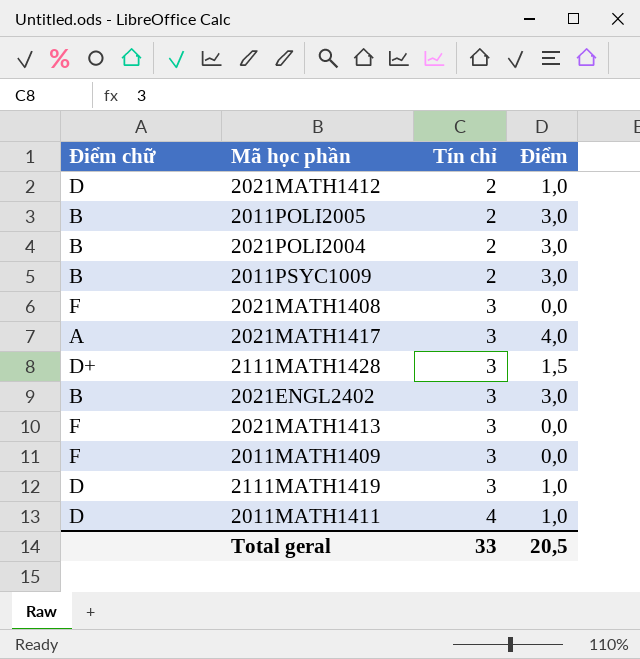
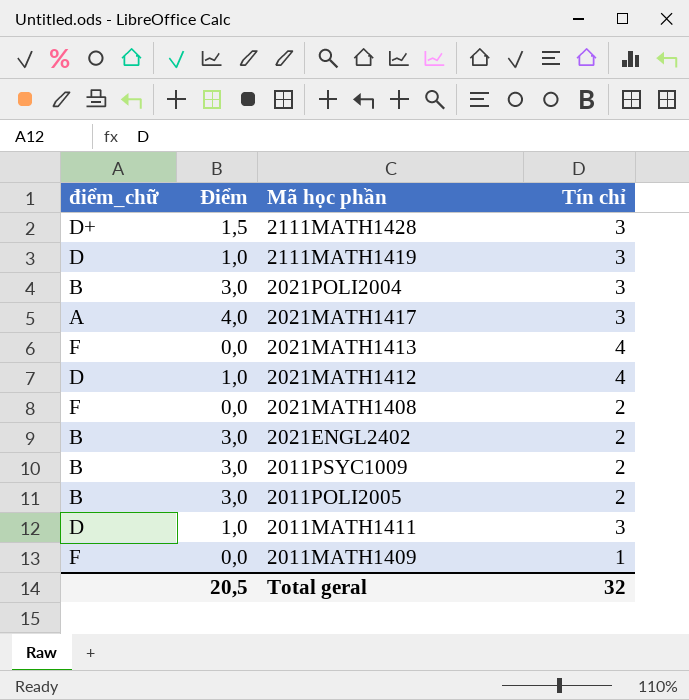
row order: Tín chỉ ascending -> Mã học phần descending
column name: Điểm chữ -> điểm_chữ
column Điểm | position: 4 -> 2
2021POLI2004 | Tín chỉ: 2 -> 3
2021MATH1413 | Tín chỉ: 3 -> 4
2021MATH1412 | Tín chỉ: 2 -> 4
2021MATH1408 | Tín chỉ: 3 -> 2
2021ENGL2402 | Tín chỉ: 3 -> 2
2011MATH1411 | Tín chỉ: 4 -> 3
2011MATH1409 | Tín chỉ: 3 -> 1
Total geral | Tín chỉ: 33 -> 32

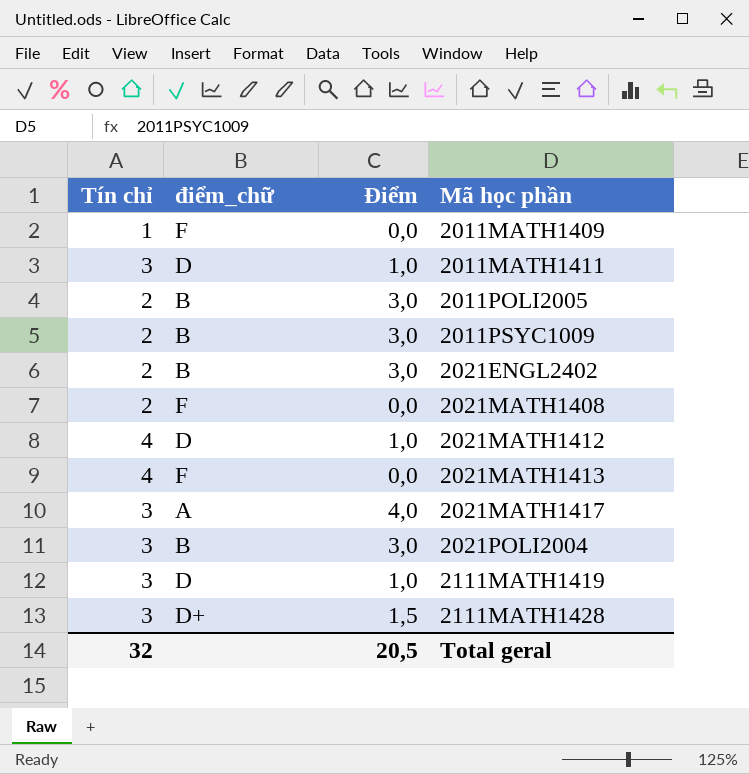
row order: Mã học phần descending -> Mã học phần ascending
column Tín chỉ | position: 4 -> 1

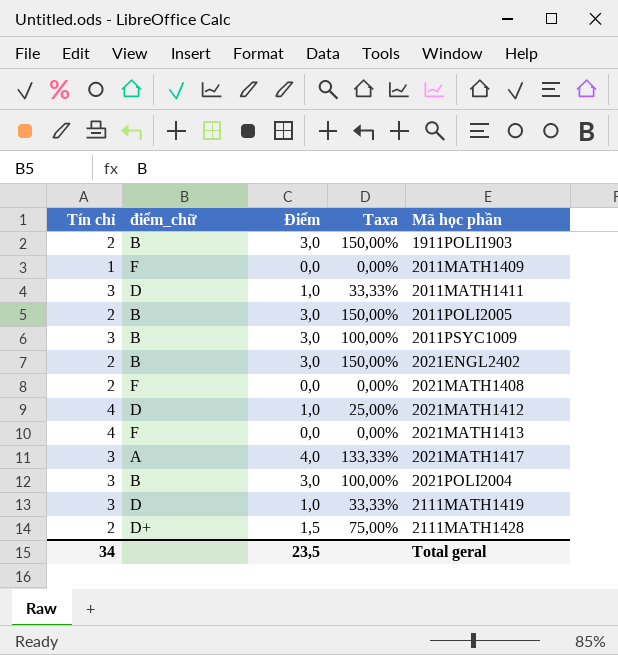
column Taxa | formula: none -> [Điểm] / [Tín chỉ]
row 1911POLI1903: none -> 2 | B | 3,0 | 150,00%
2011PSYC1009 | Tín chỉ: 2 -> 3
2111MATH1428 | Tín chỉ: 3 -> 2
Total geral | Tín chỉ: 32 -> 34
Total geral | Điểm: 20,5 -> 23,5

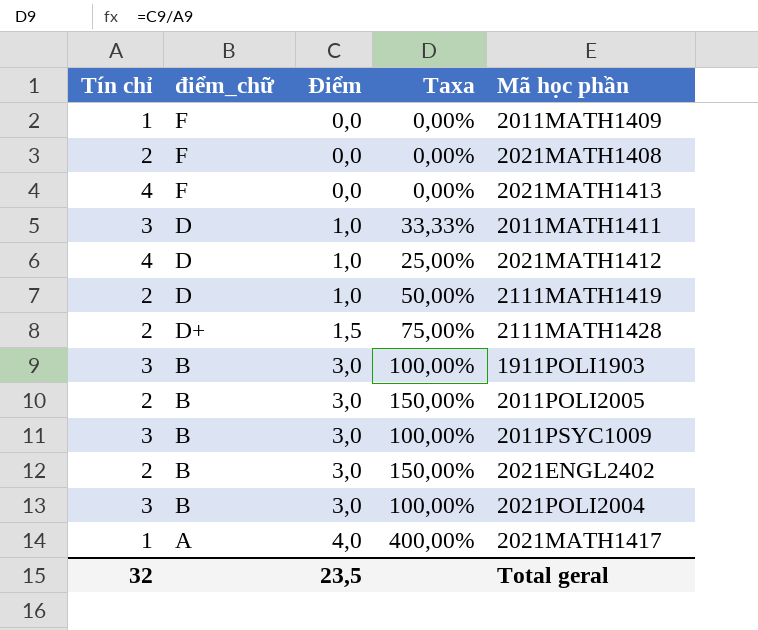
row order: Mã học phần ascending -> Điểm ascending
2111MATH1419 | Tín chỉ: 3 -> 2
2111MATH1419 | Taxa: 33,33% -> 50,00%
1911POLI1903 | Tín chỉ: 2 -> 3
1911POLI1903 | Taxa: 150,00% -> 100,00%
2021MATH1417 | Tín chỉ: 3 -> 1
2021MATH1417 | Taxa: 133,33% -> 400,00%
Total geral | Tín chỉ: 34 -> 32

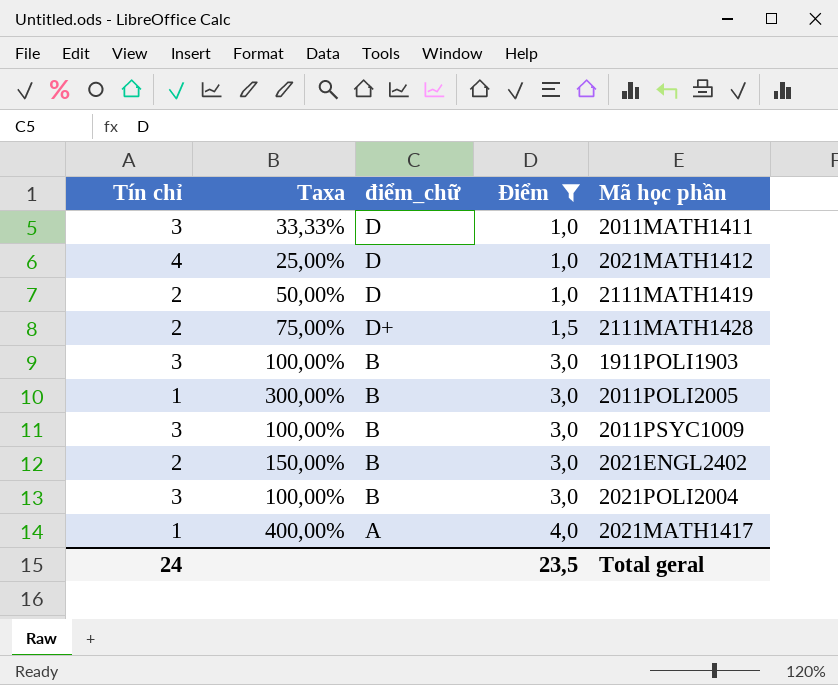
filter: none -> Điểm != 0,0
column Taxa | position: 4 -> 2
2011POLI2005 | Tín chỉ: 2 -> 1
2011POLI2005 | Taxa: 150,00% -> 300,00%
Total geral | Tín chỉ: 32 -> 24

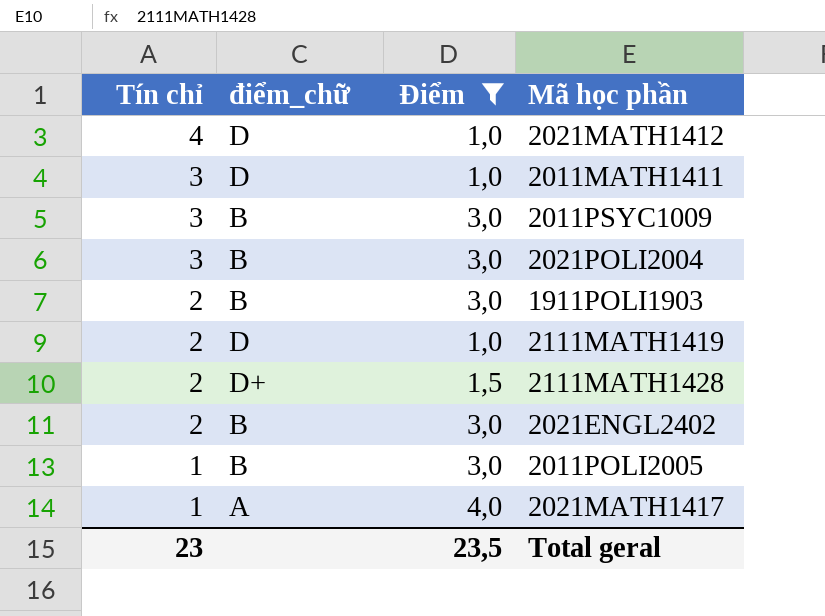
row order: Điểm ascending -> Tín chỉ descending
column Taxa | formula: [Điểm] / [Tín chỉ] -> none
1911POLI1903 | Tín chỉ: 3 -> 2
Total geral | Tín chỉ: 24 -> 23

